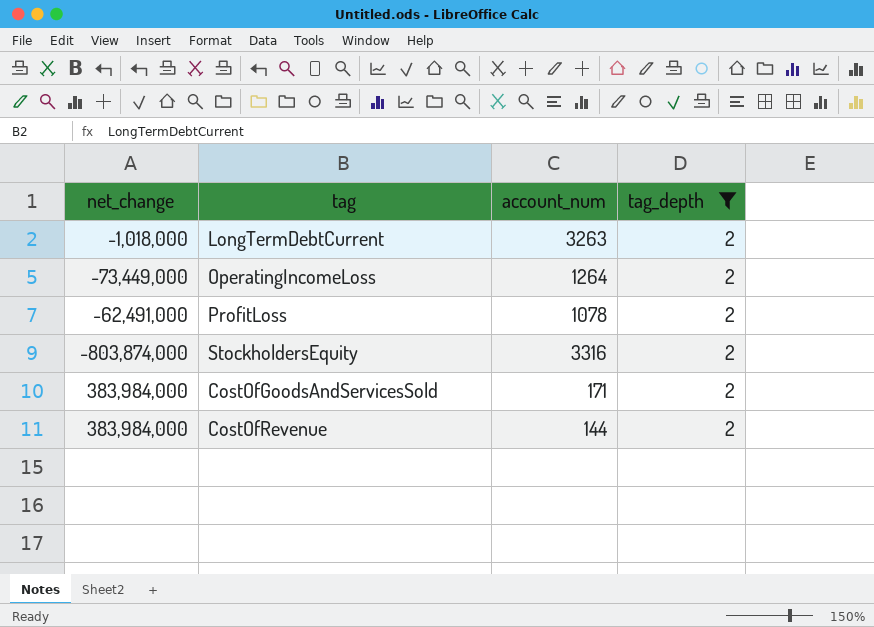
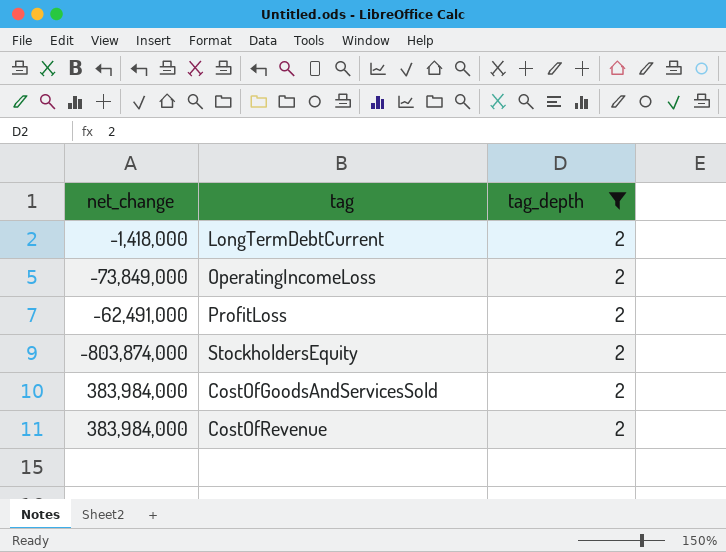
column account_num | position: 3 -> none
LongTermDebtCurrent | net_change: -1,018,000 -> -1,418,000
OperatingIncomeLoss | net_change: -73,449,000 -> -73,849,000

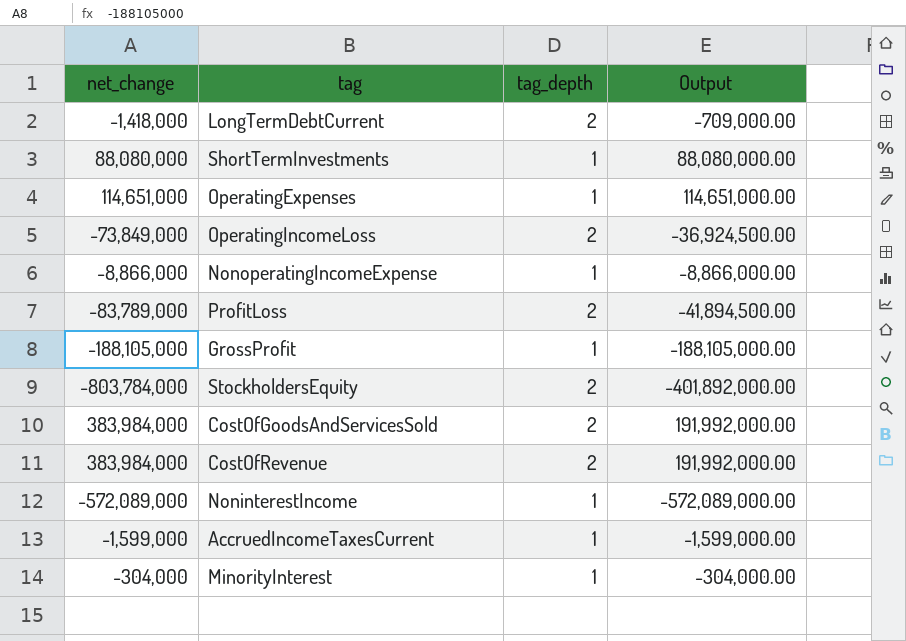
filter: tag_depth = 2 -> none
column Output | formula: none -> [net_change] / [tag_depth]
ProfitLoss | net_change: -62,491,000 -> -83,789,000
StockholdersEquity | net_change: -803,874,000 -> -803,784,000

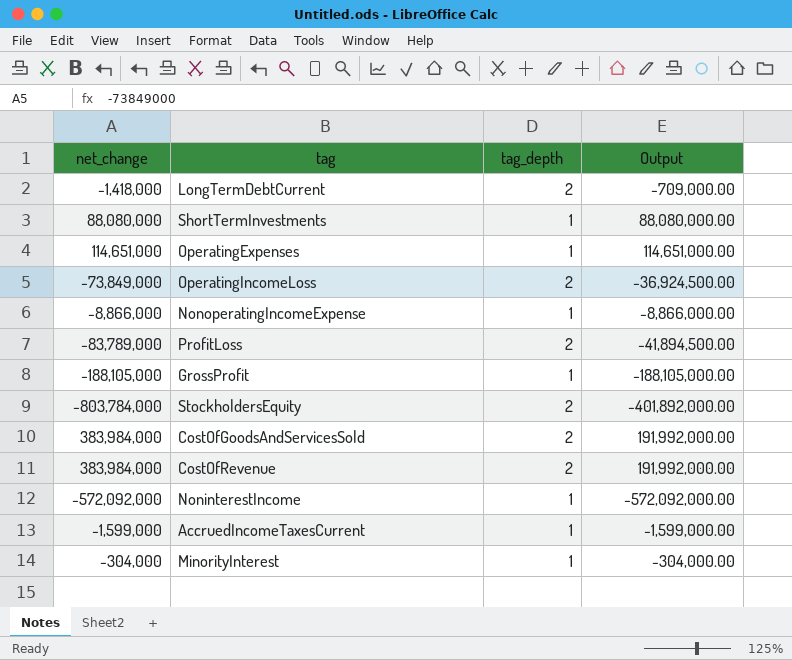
NoninterestIncome | net_change: -572,089,000 -> -572,092,000
NoninterestIncome | Output: -572,089,000.00 -> -572,092,000.00

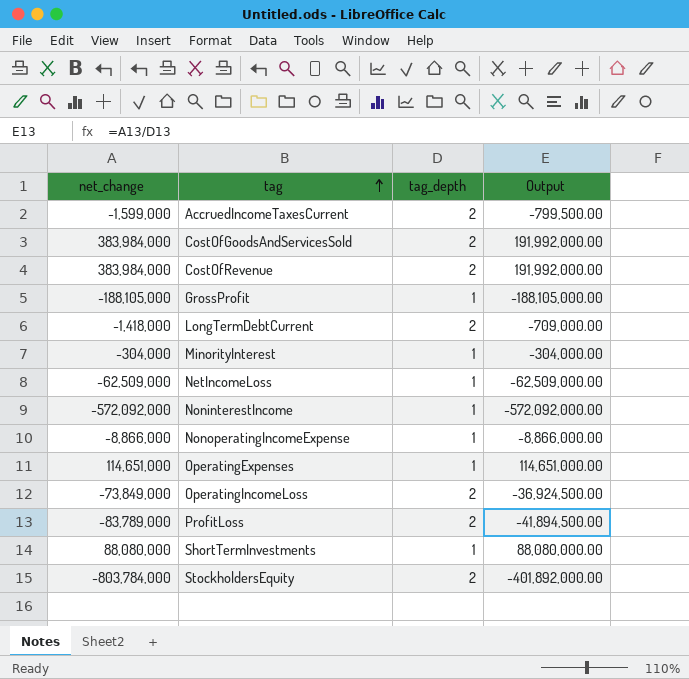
row order: none -> tag ascending
AccruedIncomeTaxesCurrent | tag_depth: 1 -> 2
AccruedIncomeTaxesCurrent | Output: -1,599,000.00 -> -799,500.00
row NetIncomeLoss: none -> -62,509,000 | 1 | -62,509,000.00

